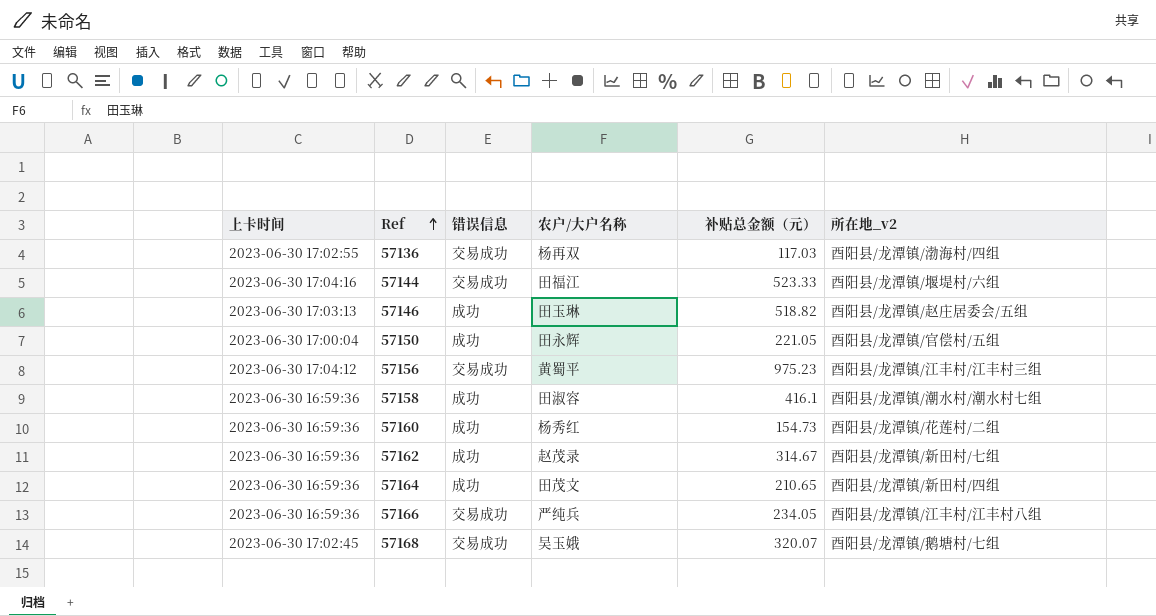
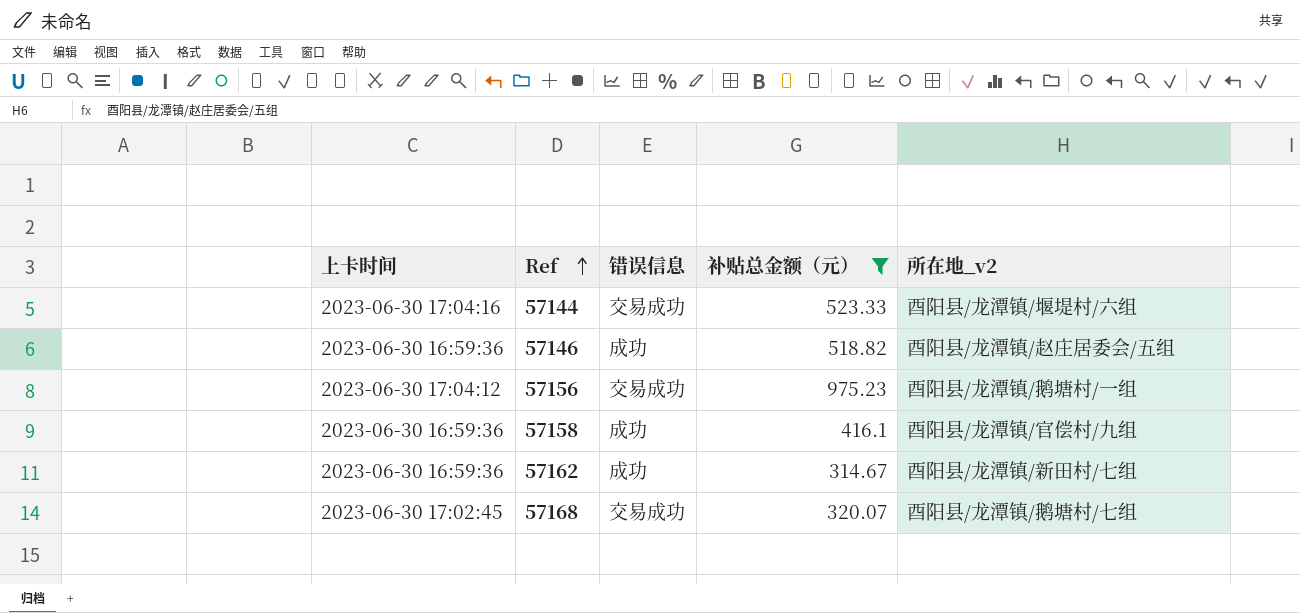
filter: none -> 补贴总金额（元） >= 314.67
column 农户/大户名称 | position: 4 -> none
57146 | 上卡时间: 2023-06-30 17:03:13 -> 2023-06-30 16:59:36
57156 | 所在地_v2: 酉阳县/龙潭镇/江丰村/江丰村三组 -> 酉阳县/龙潭镇/鹅塘村/一组
57158 | 所在地_v2: 酉阳县/龙潭镇/潮水村/潮水村七组 -> 酉阳县/龙潭镇/官偿村/九组

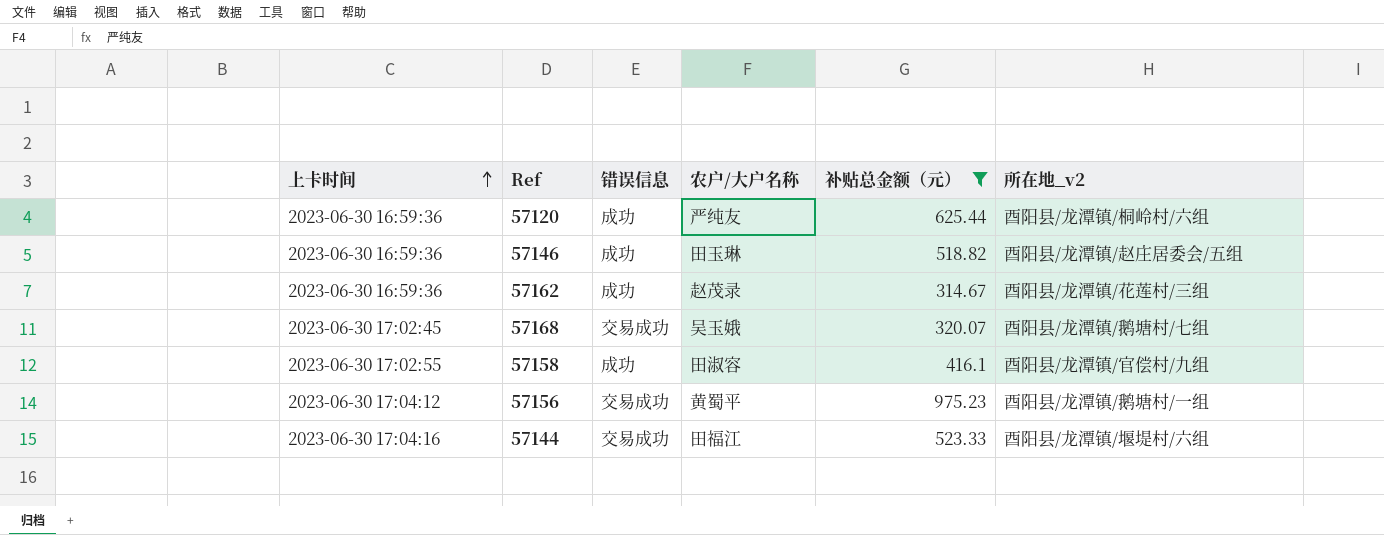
row order: Ref ascending -> 上卡时间 ascending
column 农户/大户名称 | position: none -> 4
row 57120: none -> 2023-06-30 16:59:36 | 成功 | 严纯友 | 625.44 | 酉阳县/龙潭镇/桐岭村/六组
57162 | 所在地_v2: 酉阳县/龙潭镇/新田村/七组 -> 酉阳县/龙潭镇/花莲村/三组
57158 | 上卡时间: 2023-06-30 16:59:36 -> 2023-06-30 17:02:55

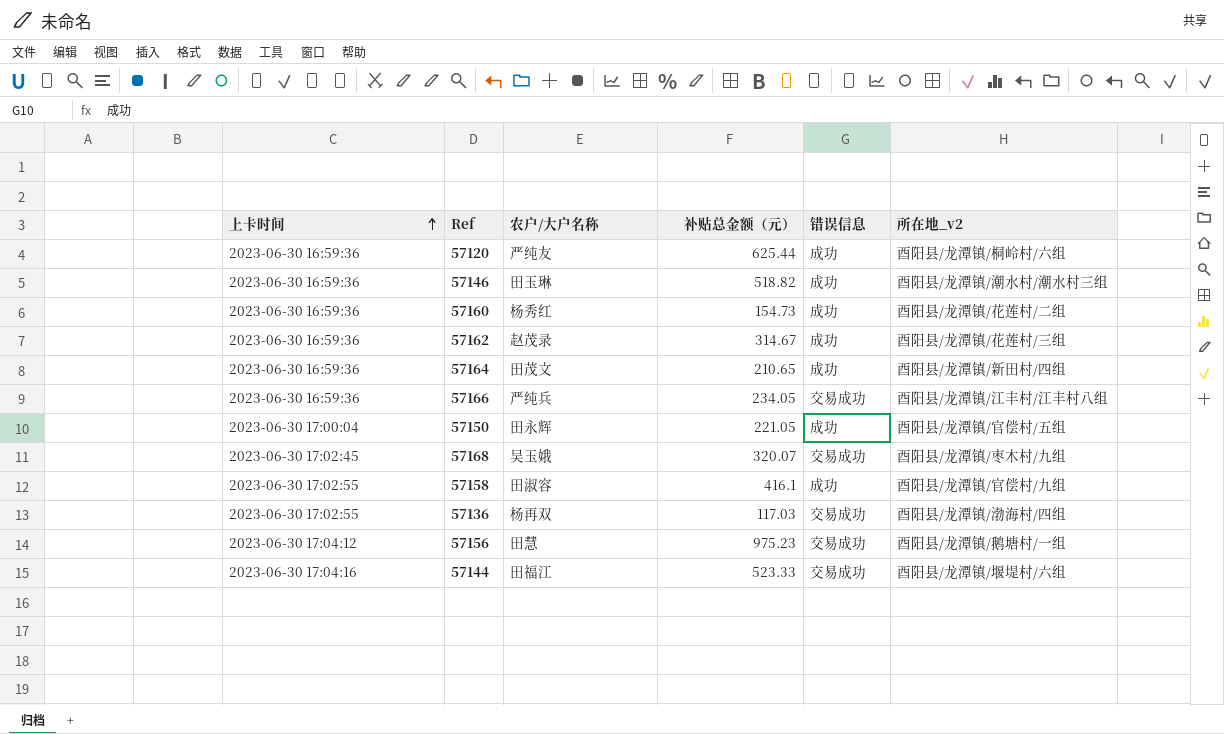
filter: 补贴总金额（元） >= 314.67 -> none
column 错误信息 | position: 3 -> 5
57146 | 所在地_v2: 酉阳县/龙潭镇/赵庄居委会/五组 -> 酉阳县/龙潭镇/潮水村/潮水村三组
57168 | 所在地_v2: 酉阳县/龙潭镇/鹅塘村/七组 -> 酉阳县/龙潭镇/枣木村/九组
57156 | 农户/大户名称: 黄蜀平 -> 田慧

